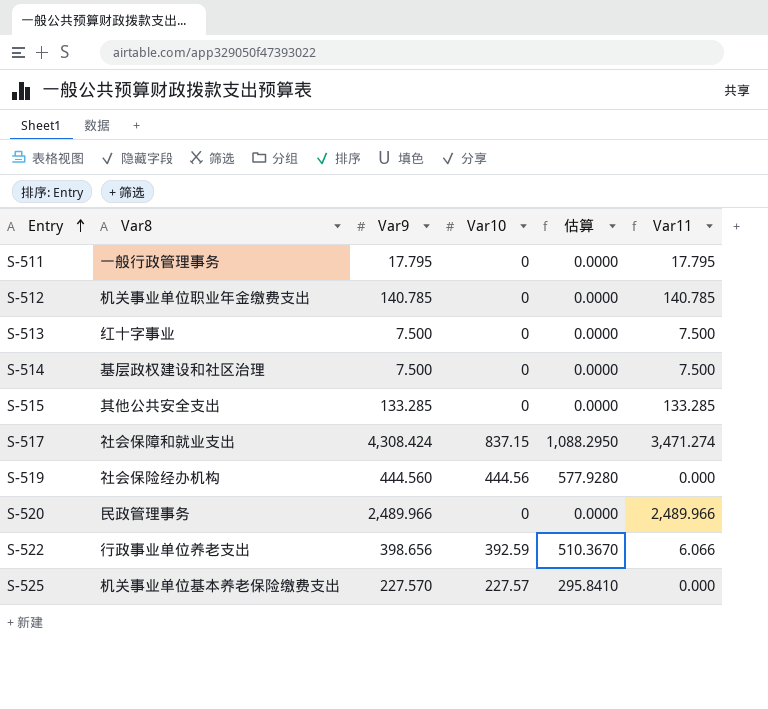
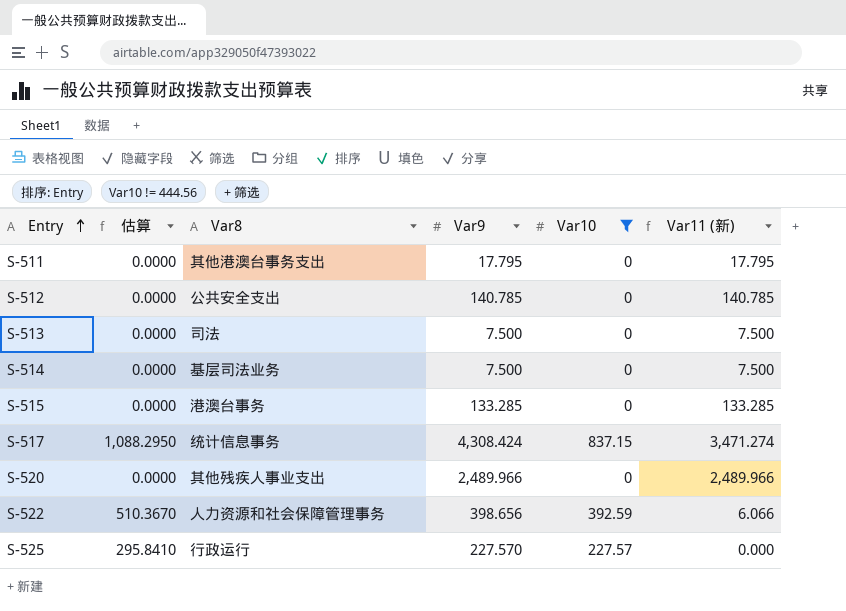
filter: none -> Var10 != 444.56
column 估算 | position: 5 -> 2
column name: Var11 -> Var11 (新)
S-511 | Var8: 一般行政管理事务 -> 其他港澳台事务支出
S-512 | Var8: 机关事业单位职业年金缴费支出 -> 公共安全支出
S-513 | Var8: 红十字事业 -> 司法
S-514 | Var8: 基层政权建设和社区治理 -> 基层司法业务
S-515 | Var8: 其他公共安全支出 -> 港澳台事务
S-517 | Var8: 社会保障和就业支出 -> 统计信息事务
S-520 | Var8: 民政管理事务 -> 其他残疾人事业支出
S-522 | Var8: 行政事业单位养老支出 -> 人力资源和社会保障管理事务
S-525 | Var8: 机关事业单位基本养老保险缴费支出 -> 行政运行

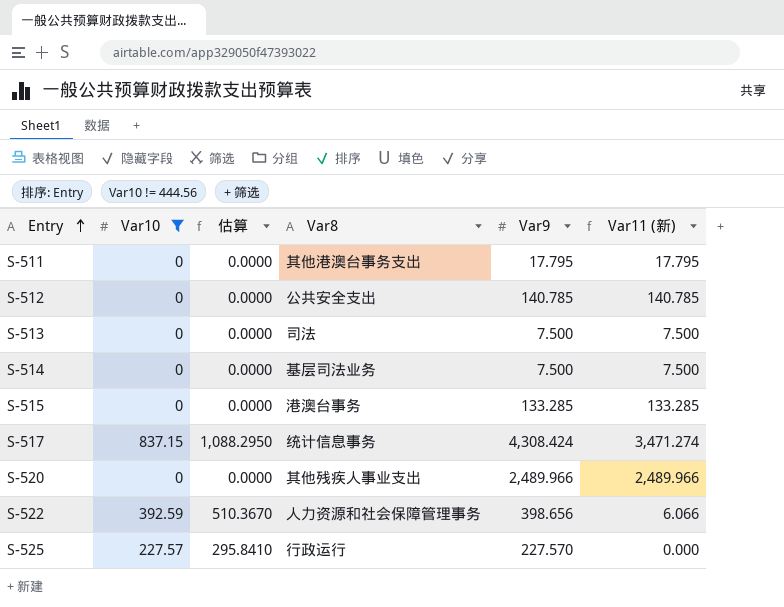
column Var10 | position: 5 -> 2

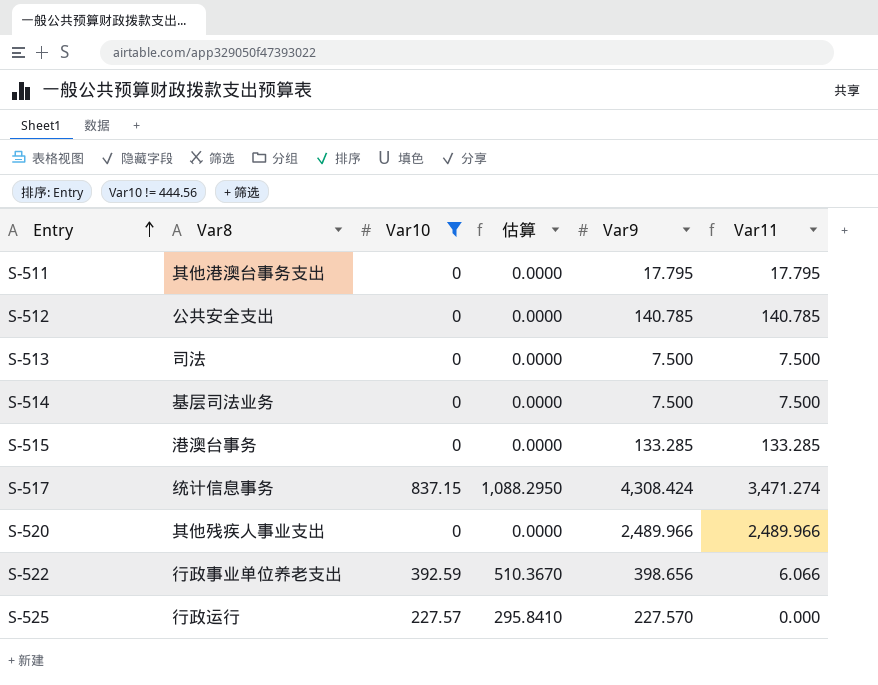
column Var8 | position: 4 -> 2
column name: Var11 (新) -> Var11
S-522 | Var8: 人力资源和社会保障管理事务 -> 行政事业单位养老支出

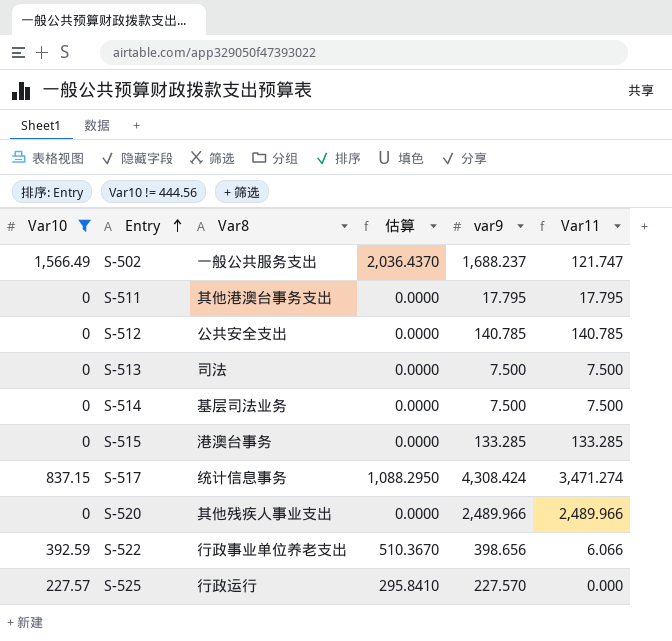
column Var10 | position: 3 -> 1
column name: Var9 -> var9
row S-502: none -> 1,566.49 | 一般公共服务支出 | 2,036.4370 | 1,688.237 | 121.747

